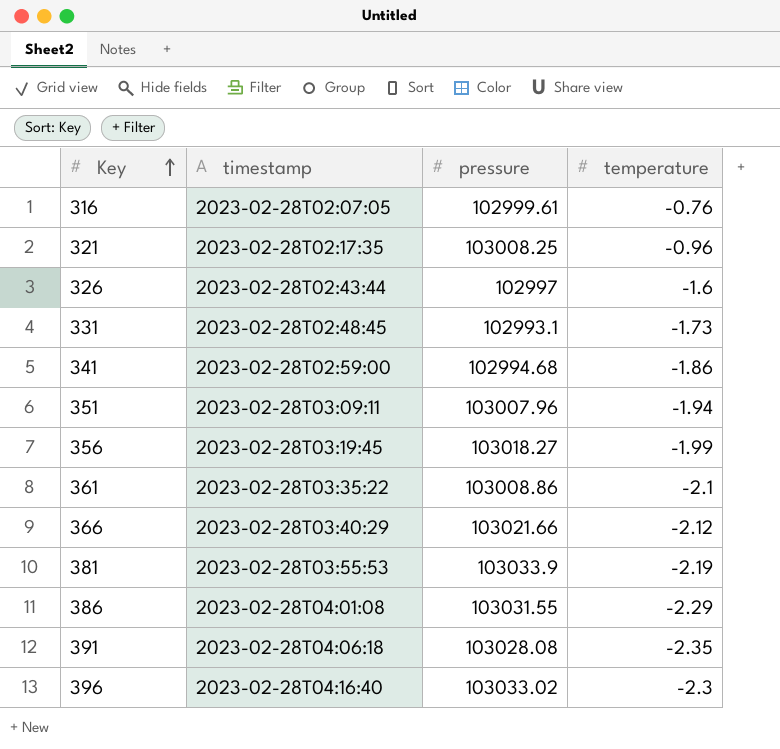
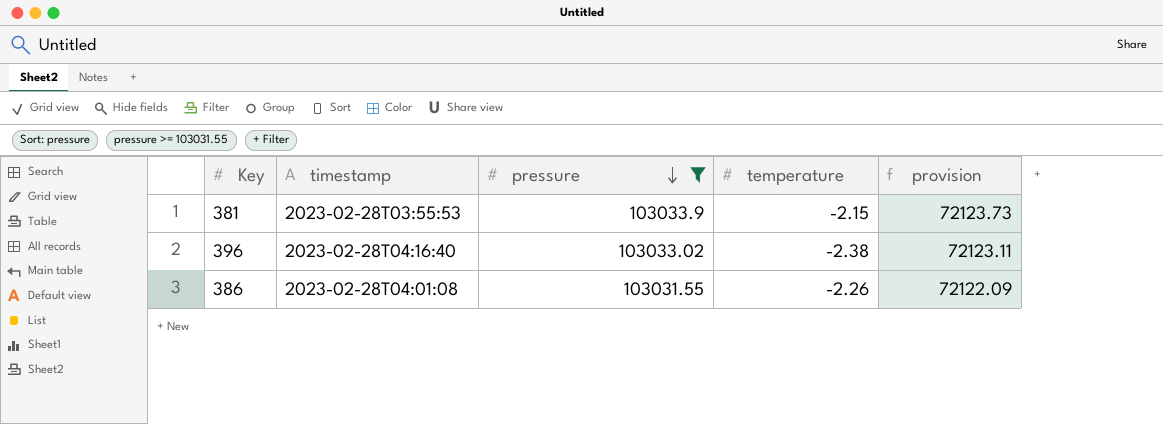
filter: none -> pressure >= 103031.55
row order: Key ascending -> pressure descending
column provision | formula: none -> [pressure] * 0.7
381 | temperature: -2.19 -> -2.15
396 | temperature: -2.3 -> -2.38
386 | temperature: -2.29 -> -2.26

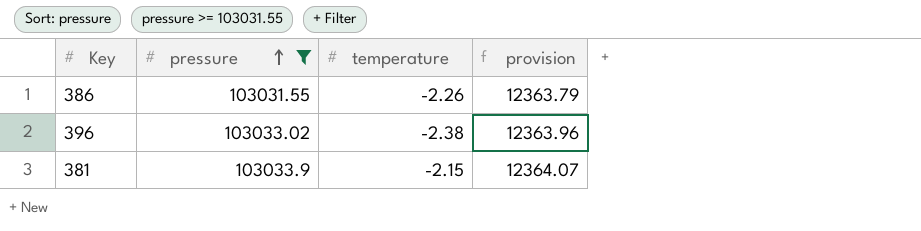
row order: pressure descending -> pressure ascending
column timestamp | position: 2 -> none
column provision | formula: [pressure] * 0.7 -> [pressure] * 0.12

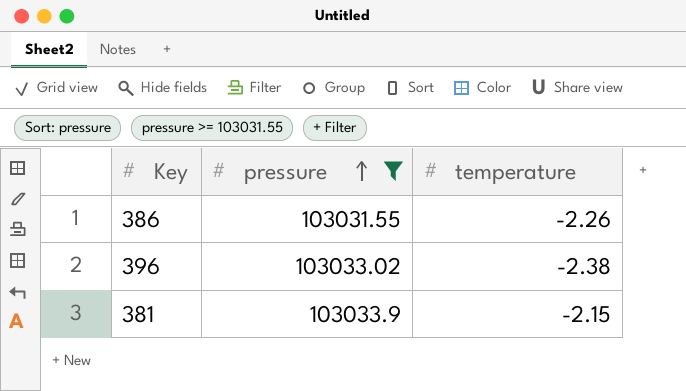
column provision | formula: [pressure] * 0.12 -> none

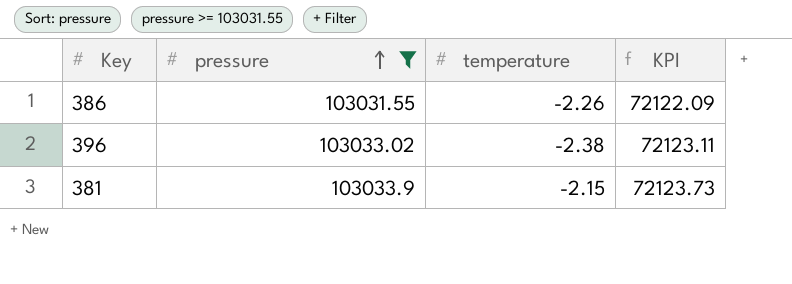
column KPI | formula: none -> [pressure] * 0.7

